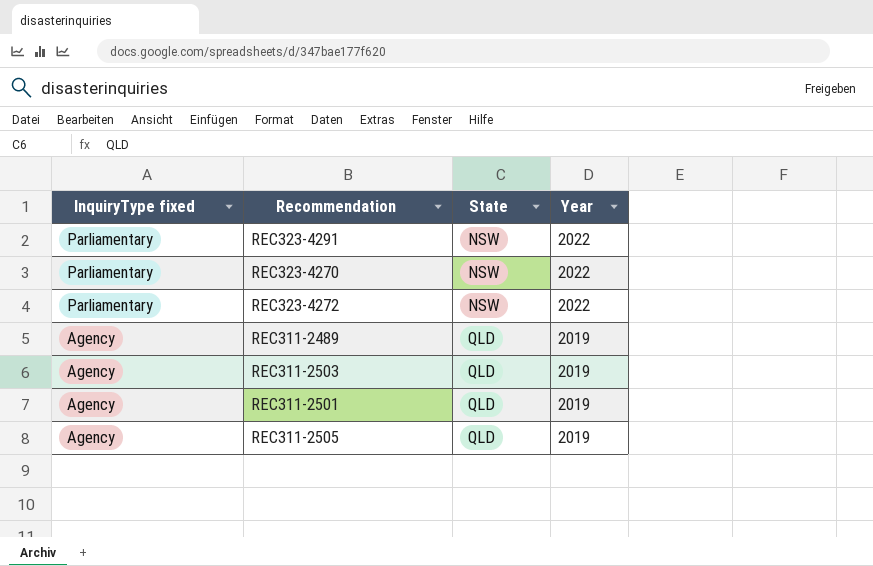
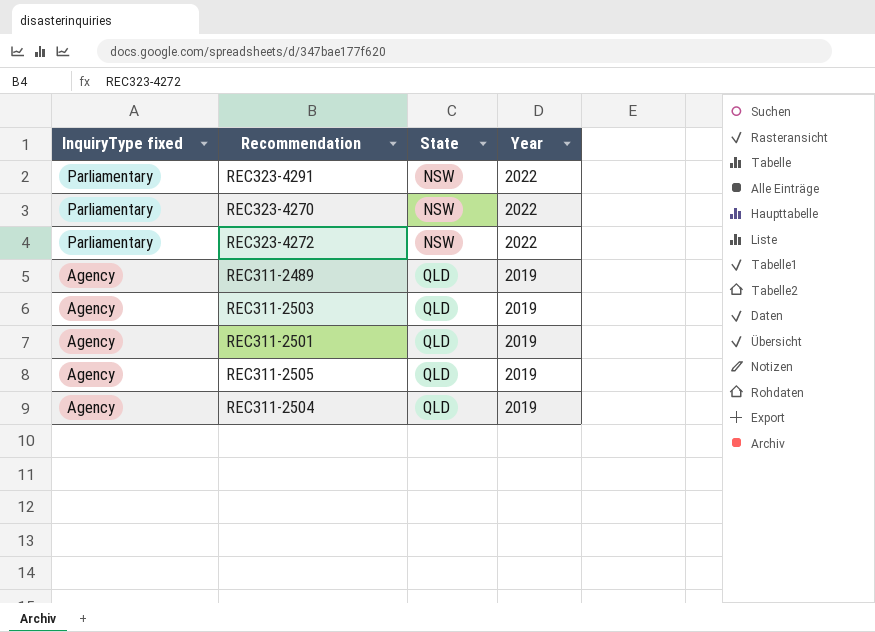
row REC311-2504: none -> Agency | QLD | 2019

